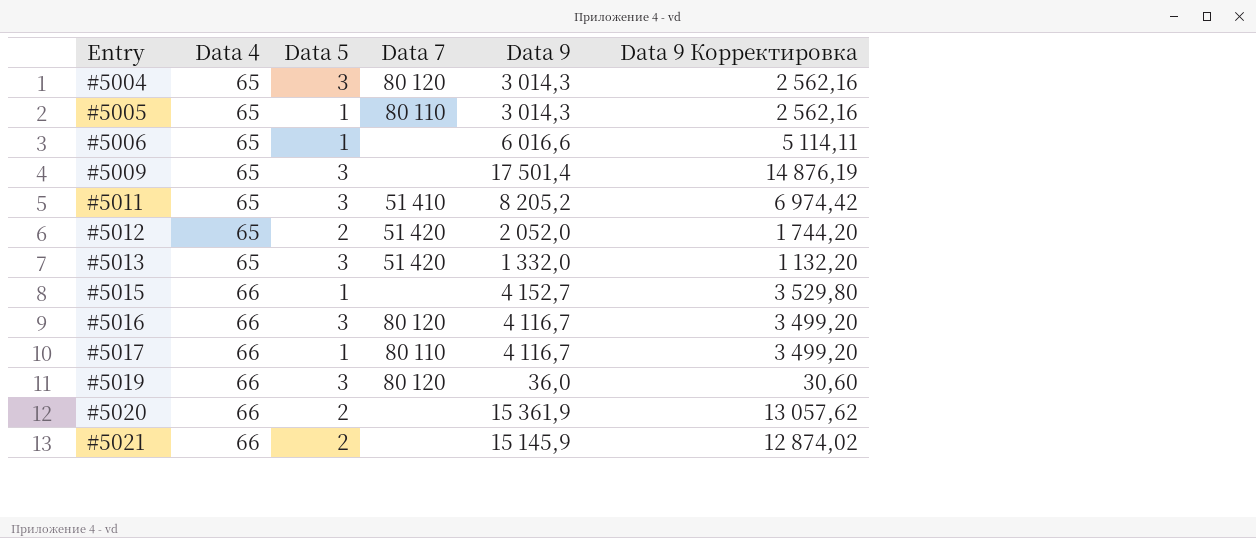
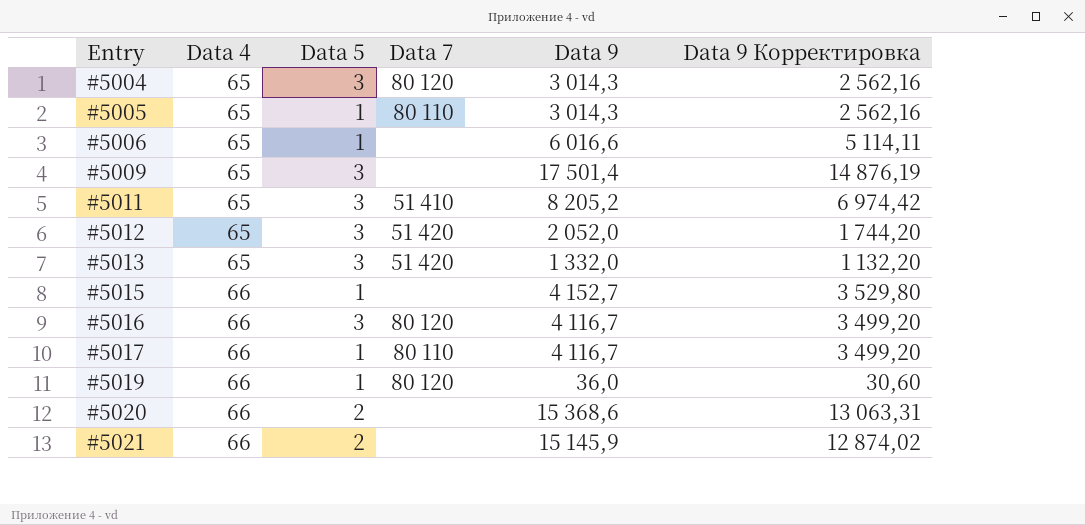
#5012 | Data 5: 2 -> 3
#5019 | Data 5: 3 -> 1
#5020 | Data 9: 15 361,9 -> 15 368,6
#5020 | Data 9 Корректировка: 13 057,62 -> 13 063,31

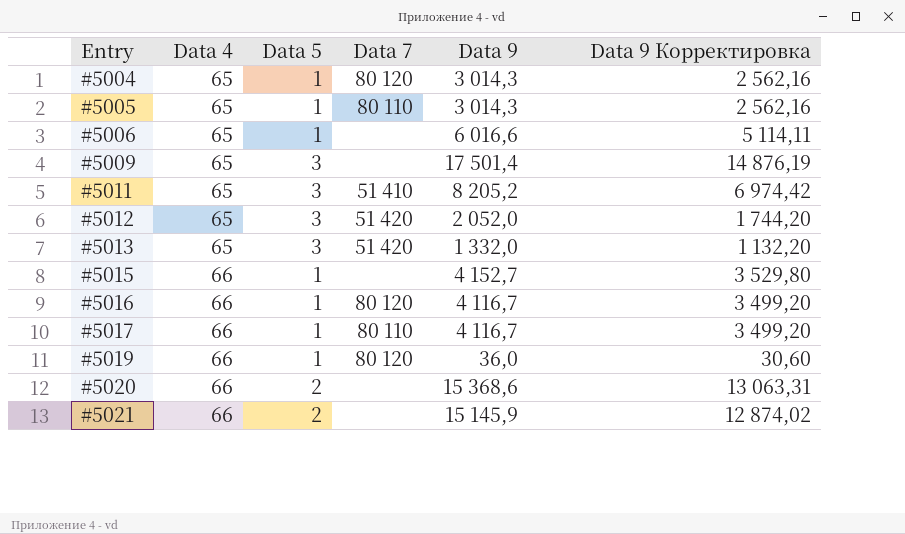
#5004 | Data 5: 3 -> 1
#5016 | Data 5: 3 -> 1

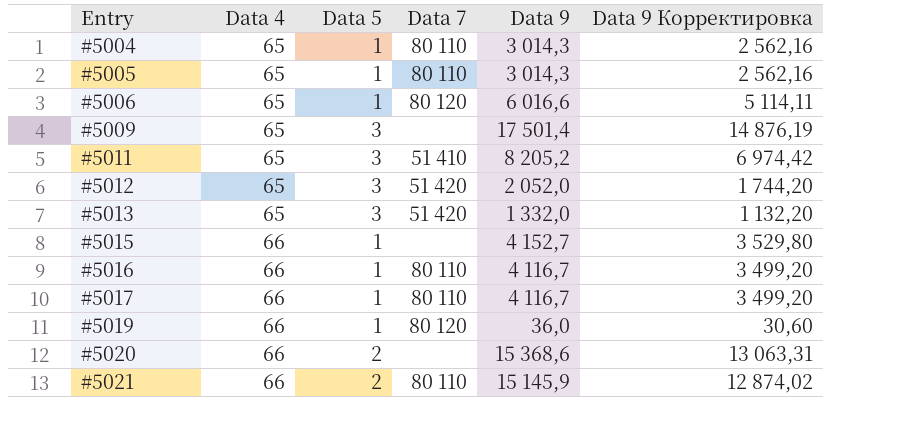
#5004 | Data 7: 80 120 -> 80 110
#5006 | Data 7: none -> 80 120
#5016 | Data 7: 80 120 -> 80 110
#5021 | Data 7: none -> 80 110

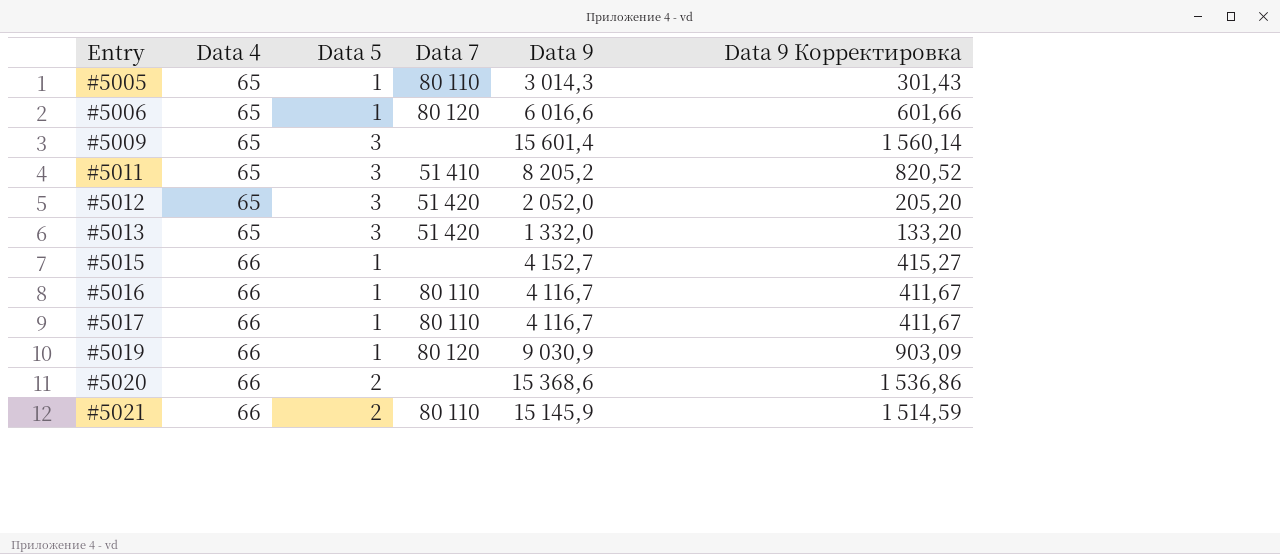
column Data 9 Корректировка | formula: [Data 9] * 0,85 -> [Data 9] * 0,1
row #5004: 65 | 1 | 80 110 | 3 014,3 | 2 562,16 -> none
#5009 | Data 9: 17 501,4 -> 15 601,4
#5019 | Data 9: 36,0 -> 9 030,9

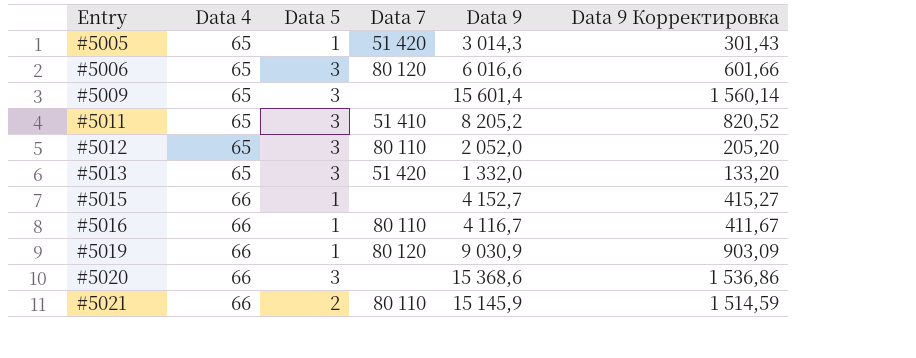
row #5017: 66 | 1 | 80 110 | 4 116,7 | 411,67 -> none
#5005 | Data 7: 80 110 -> 51 420
#5006 | Data 5: 1 -> 3
#5012 | Data 7: 51 420 -> 80 110
#5020 | Data 5: 2 -> 3

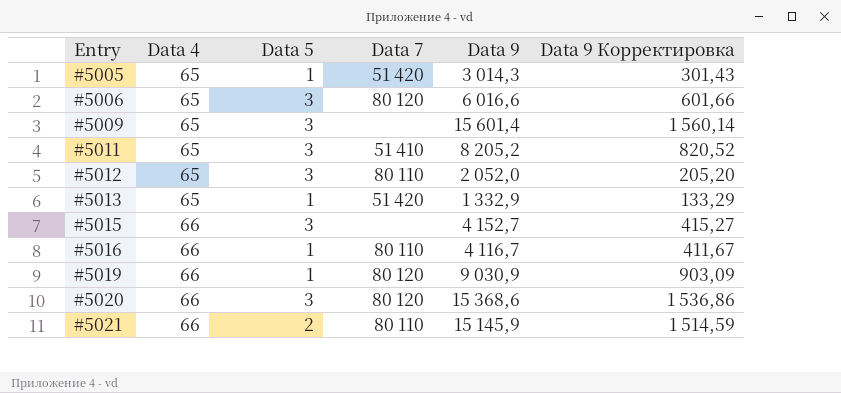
#5013 | Data 5: 3 -> 1
#5013 | Data 9: 1 332,0 -> 1 332,9
#5013 | Data 9 Корректировка: 133,20 -> 133,29
#5015 | Data 5: 1 -> 3
#5020 | Data 7: none -> 80 120

